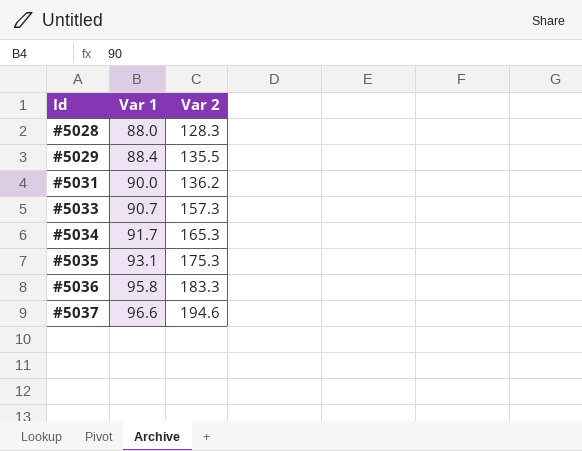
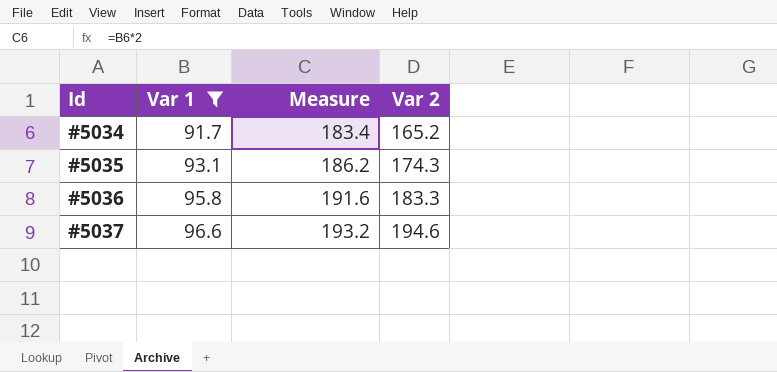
filter: none -> Var 1 >= 91.7
column Measure | formula: none -> [Var 1] * 2
#5034 | Var 2: 165.3 -> 165.2
#5035 | Var 2: 175.3 -> 174.3

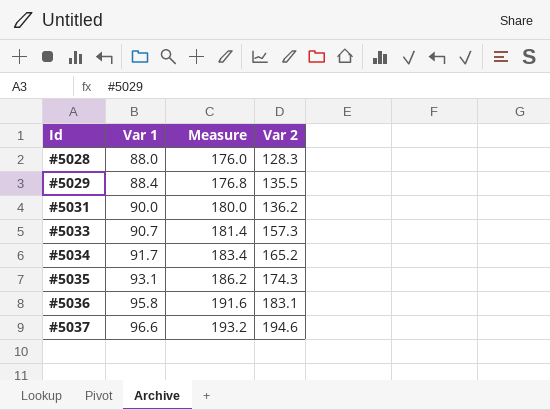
filter: Var 1 >= 91.7 -> none
#5036 | Var 2: 183.3 -> 183.1

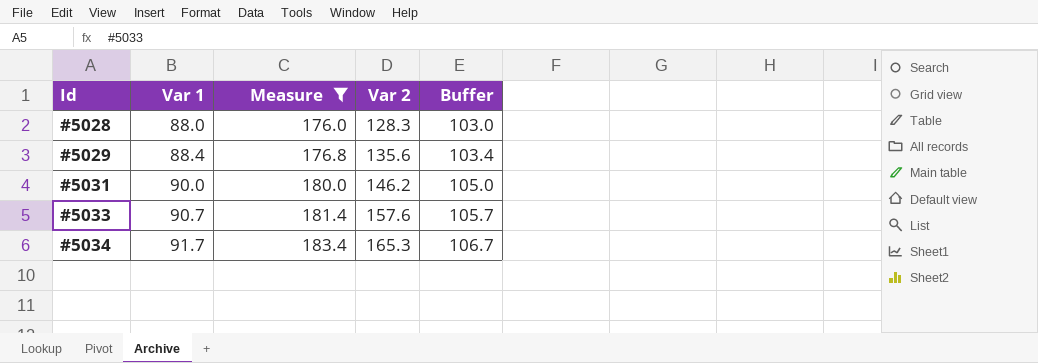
filter: none -> Measure <= 183.4
column Buffer | formula: none -> [Var 1] + 15
#5029 | Var 2: 135.5 -> 135.6
#5031 | Var 2: 136.2 -> 146.2
#5033 | Var 2: 157.3 -> 157.6
#5034 | Var 2: 165.2 -> 165.3

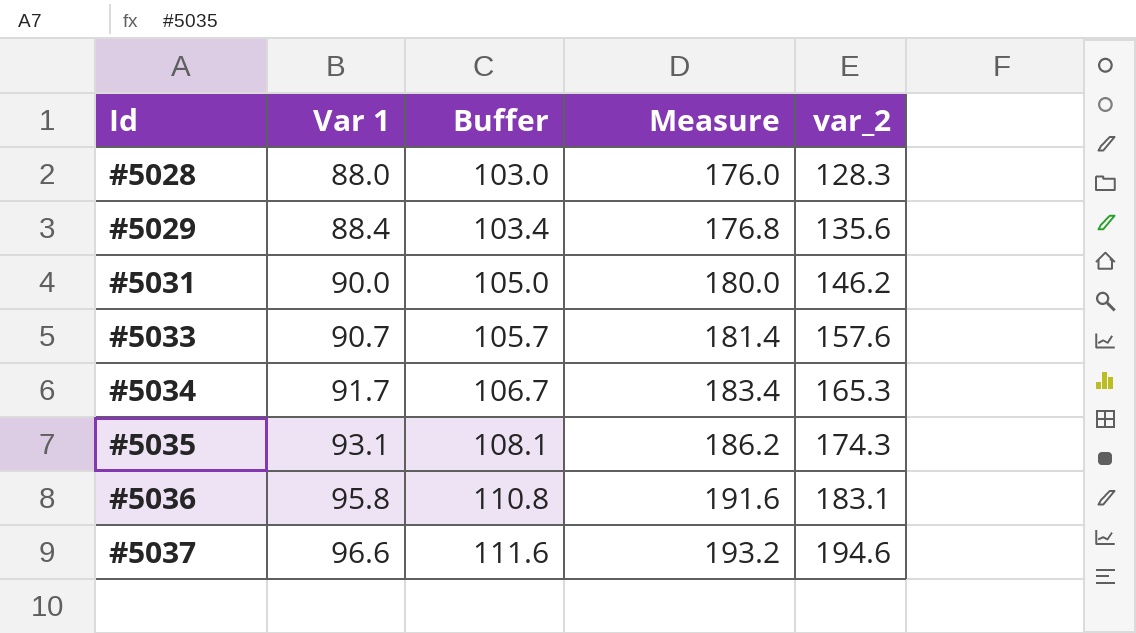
filter: Measure <= 183.4 -> none
column Buffer | position: 5 -> 3
column name: Var 2 -> var_2

